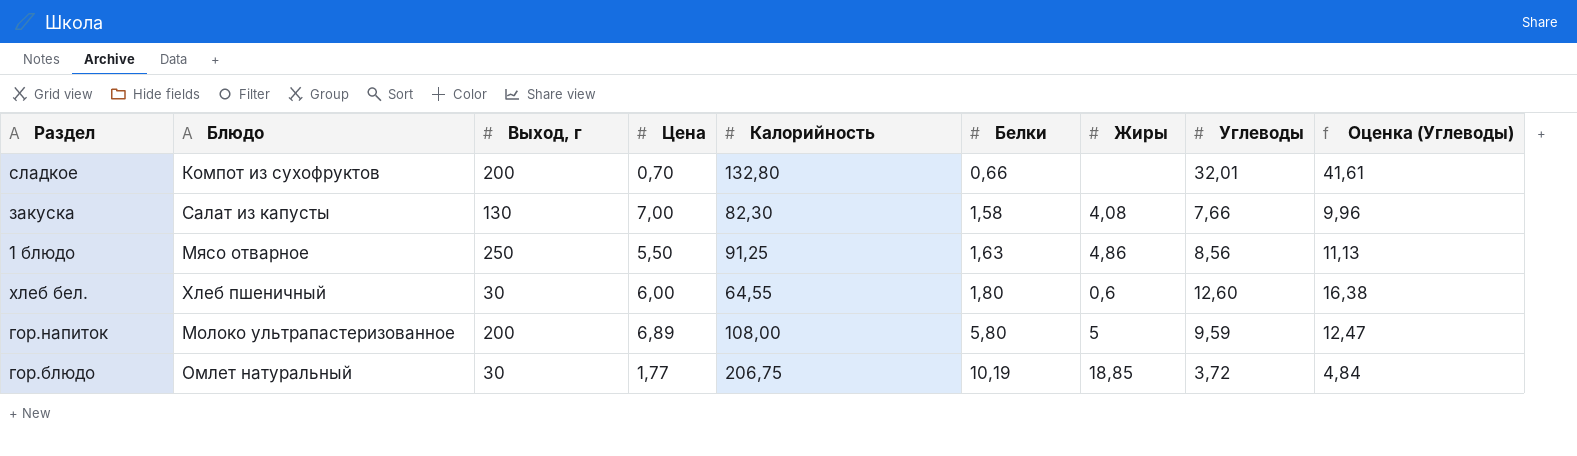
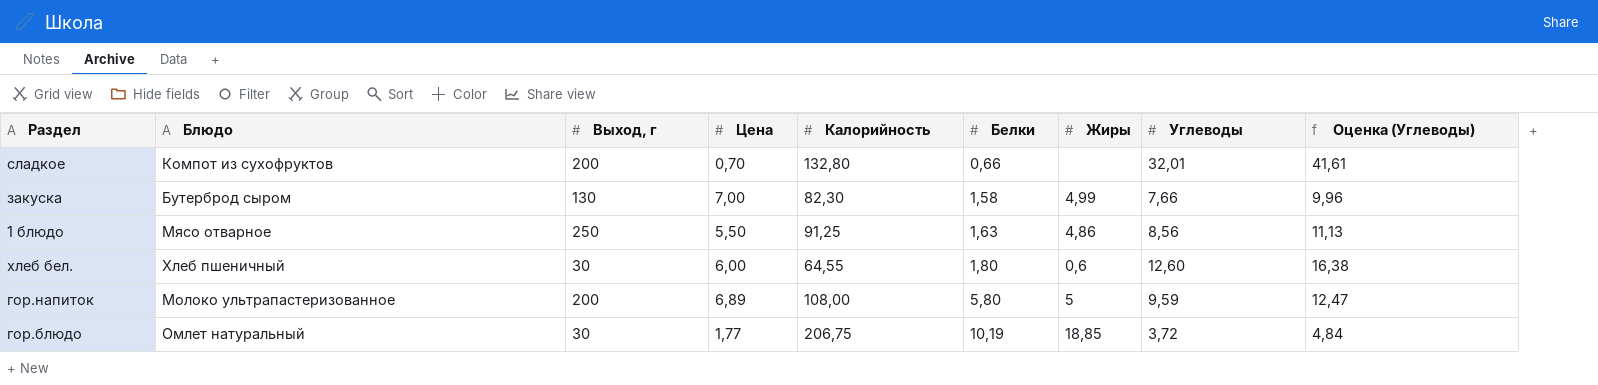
закуска | Блюдо: Салат из капусты -> Бутерброд сыром
закуска | Жиры: 4,08 -> 4,99

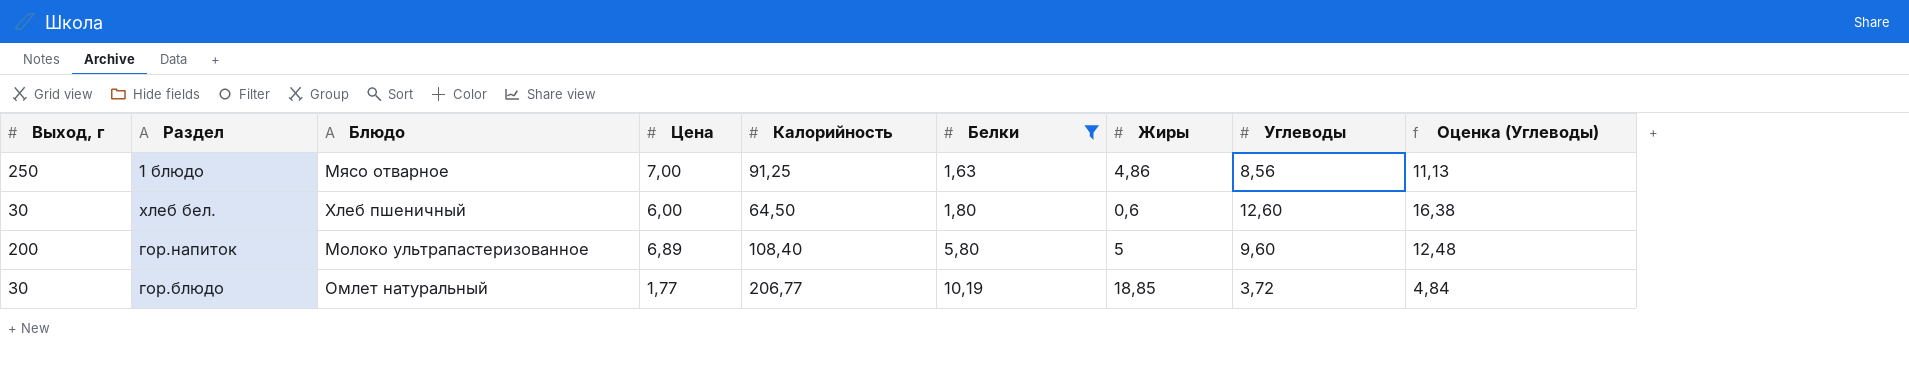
filter: none -> Белки >= 1,63
column Выход, г | position: 3 -> 1
1 блюдо | Цена: 5,50 -> 7,00
хлеб бел. | Калорийность: 64,55 -> 64,50
гор.напиток | Калорийность: 108,00 -> 108,40
гор.напиток | Углеводы: 9,59 -> 9,60
гор.напиток | Оценка (Углеводы): 12,47 -> 12,48
гор.блюдо | Калорийность: 206,75 -> 206,77

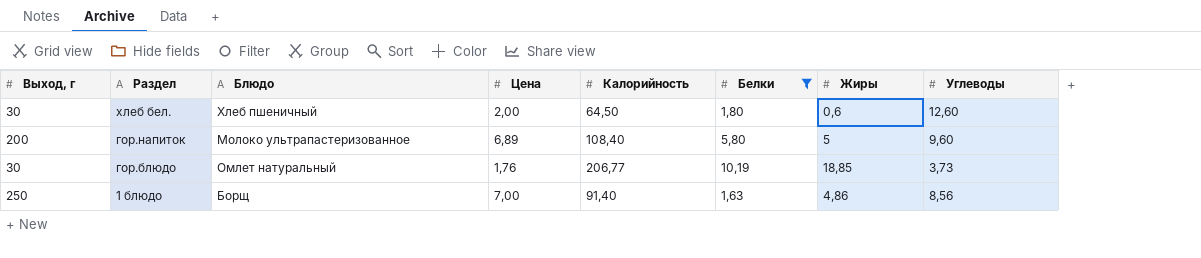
row order: Белки ascending -> Раздел descending
column Оценка (Углеводы) | formula: [Углеводы] * 1,3 -> none
хлеб бел. | Цена: 6,00 -> 2,00
гор.блюдо | Цена: 1,77 -> 1,76
гор.блюдо | Углеводы: 3,72 -> 3,73
1 блюдо | Блюдо: Мясо отварное -> Борщ
1 блюдо | Калорийность: 91,25 -> 91,40

